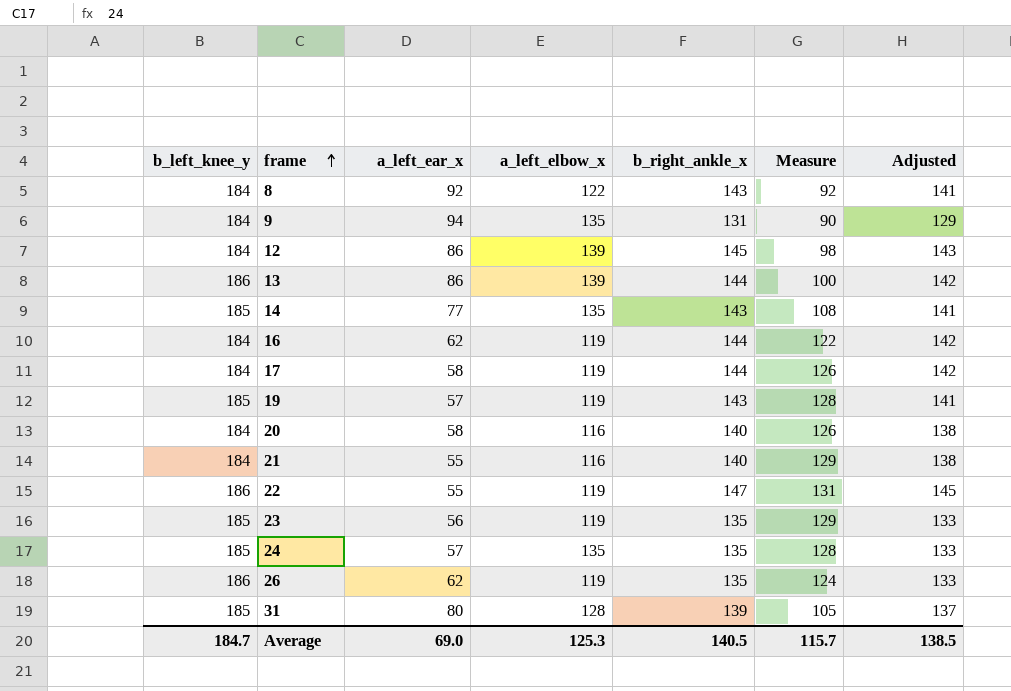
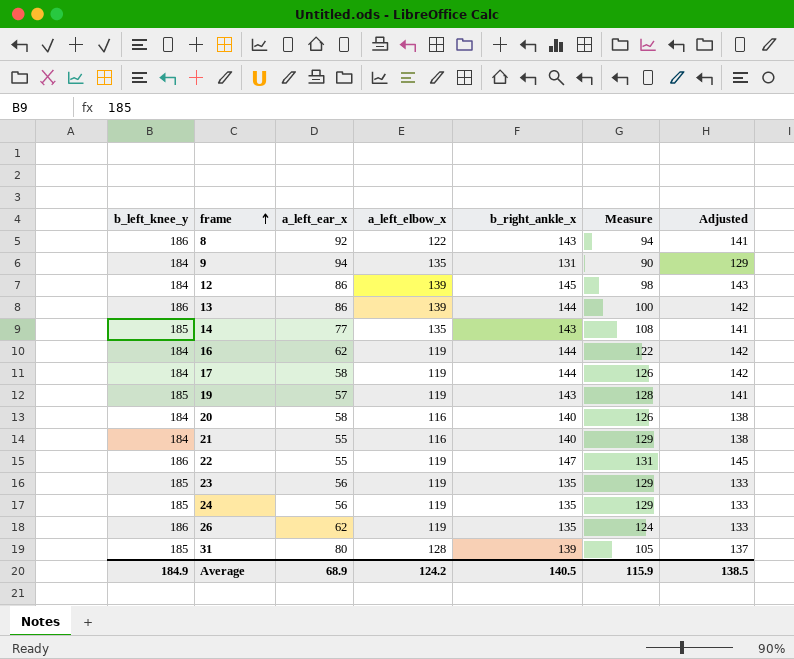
8 | b_left_knee_y: 184 -> 186
8 | Measure: 92 -> 94
24 | a_left_ear_x: 57 -> 56
24 | a_left_elbow_x: 135 -> 119
24 | Measure: 128 -> 129
Average | b_left_knee_y: 184.7 -> 184.9
Average | a_left_ear_x: 69.0 -> 68.9
Average | a_left_elbow_x: 125.3 -> 124.2
Average | Measure: 115.7 -> 115.9

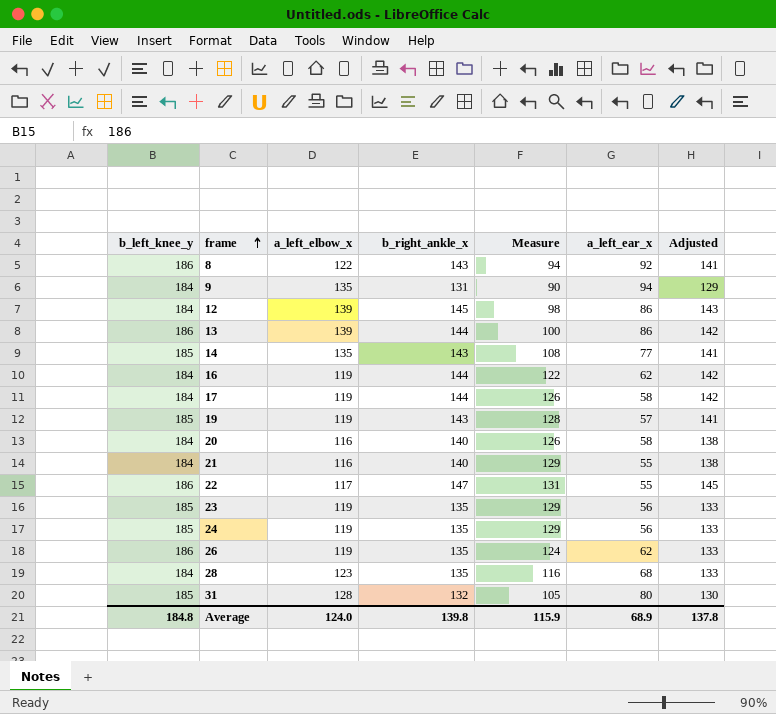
column a_left_ear_x | position: 3 -> 6
22 | a_left_elbow_x: 119 -> 117
row 28: none -> 184 | 123 | 135 | 116 | 68 | 133
31 | b_right_ankle_x: 139 -> 132
31 | Adjusted: 137 -> 130
Average | b_left_knee_y: 184.9 -> 184.8
Average | a_left_elbow_x: 124.2 -> 124.0
Average | b_right_ankle_x: 140.5 -> 139.8
Average | Adjusted: 138.5 -> 137.8

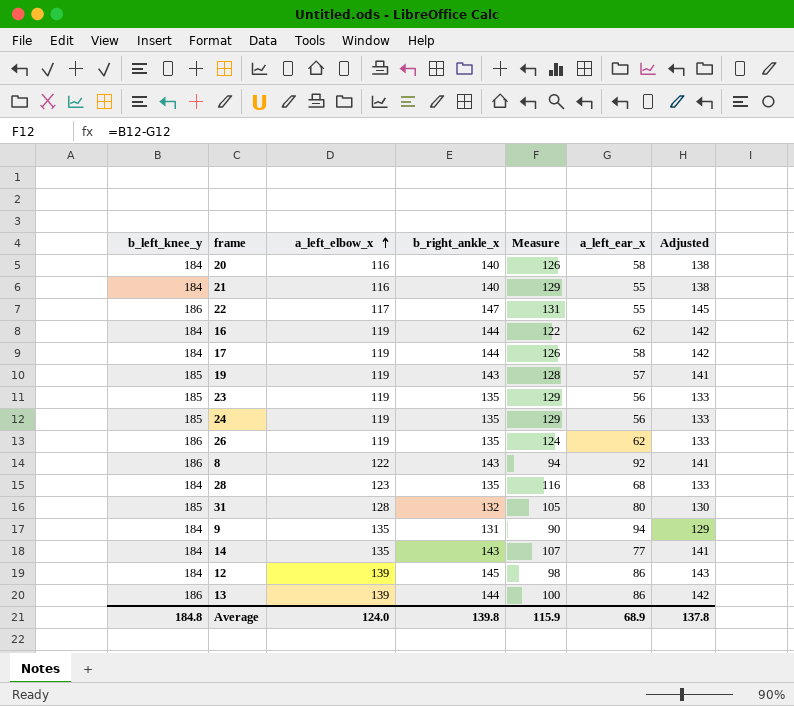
row order: frame ascending -> a_left_elbow_x ascending
14 | b_left_knee_y: 185 -> 184
14 | Measure: 108 -> 107

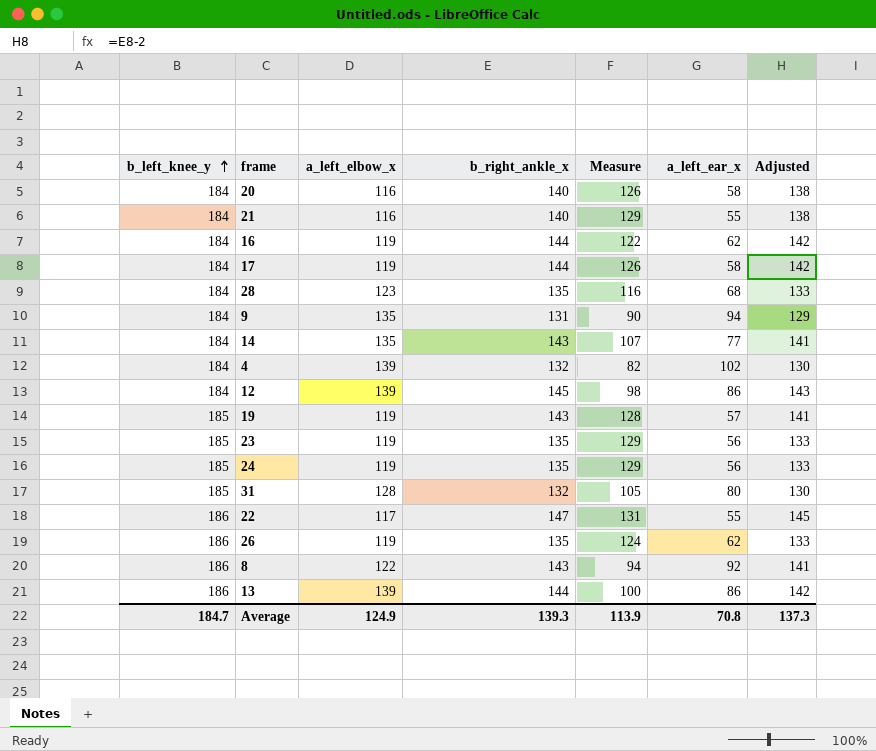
row order: a_left_elbow_x ascending -> b_left_knee_y ascending
row 4: none -> 184 | 139 | 132 | 82 | 102 | 130
Average | b_left_knee_y: 184.8 -> 184.7
Average | a_left_elbow_x: 124.0 -> 124.9
Average | b_right_ankle_x: 139.8 -> 139.3
Average | Measure: 115.9 -> 113.9
Average | a_left_ear_x: 68.9 -> 70.8
Average | Adjusted: 137.8 -> 137.3

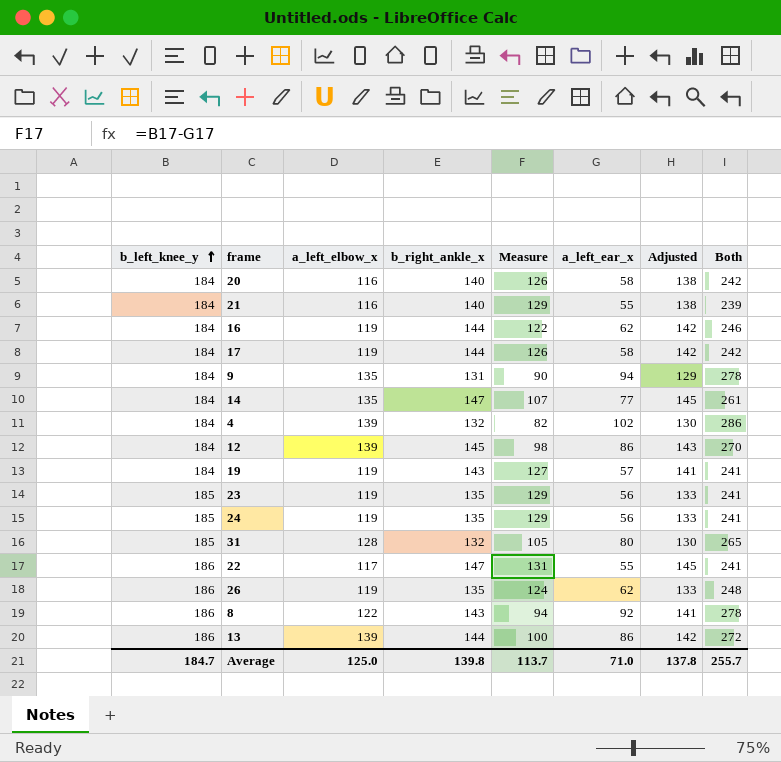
column Both | formula: none -> [b_left_knee_y] + [a_left_ear_x]
row 28: 184 | 123 | 135 | 116 | 68 | 133 -> none
14 | b_right_ankle_x: 143 -> 147
14 | Adjusted: 141 -> 145
19 | b_left_knee_y: 185 -> 184
19 | Measure: 128 -> 127
Average | a_left_elbow_x: 124.9 -> 125.0
Average | b_right_ankle_x: 139.3 -> 139.8
Average | Measure: 113.9 -> 113.7
Average | a_left_ear_x: 70.8 -> 71.0
Average | Adjusted: 137.3 -> 137.8

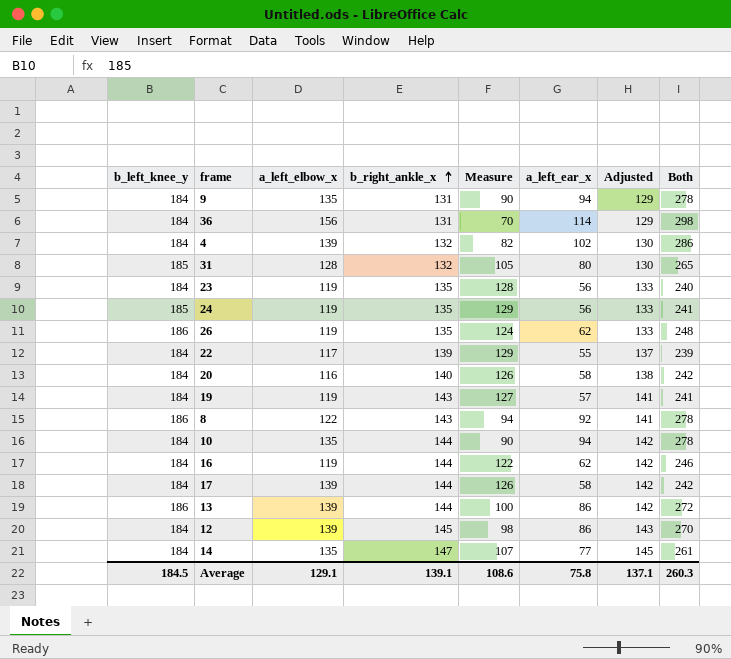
row order: b_left_knee_y ascending -> b_right_ankle_x ascending
row 21: 184 | 116 | 140 | 129 | 55 | 138 | 239 -> none
row 36: none -> 184 | 156 | 131 | 70 | 114 | 129 | 298
23 | b_left_knee_y: 185 -> 184
23 | Measure: 129 -> 128
23 | Both: 241 -> 240
22 | b_left_knee_y: 186 -> 184
22 | b_right_ankle_x: 147 -> 139
22 | Measure: 131 -> 129
22 | Adjusted: 145 -> 137
22 | Both: 241 -> 239
row 10: none -> 184 | 135 | 144 | 90 | 94 | 142 | 278
17 | a_left_elbow_x: 119 -> 139
Average | b_left_knee_y: 184.7 -> 184.5
Average | a_left_elbow_x: 125.0 -> 129.1
Average | b_right_ankle_x: 139.8 -> 139.1
Average | Measure: 113.7 -> 108.6
Average | a_left_ear_x: 71.0 -> 75.8
Average | Adjusted: 137.8 -> 137.1
Average | Both: 255.7 -> 260.3

